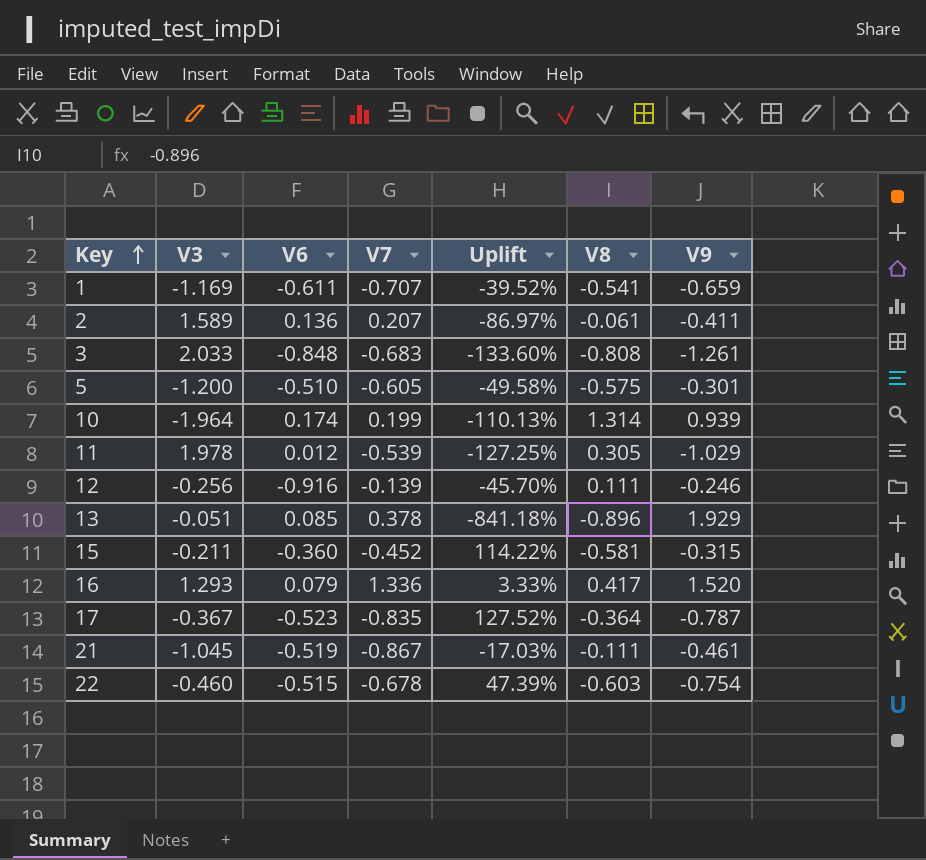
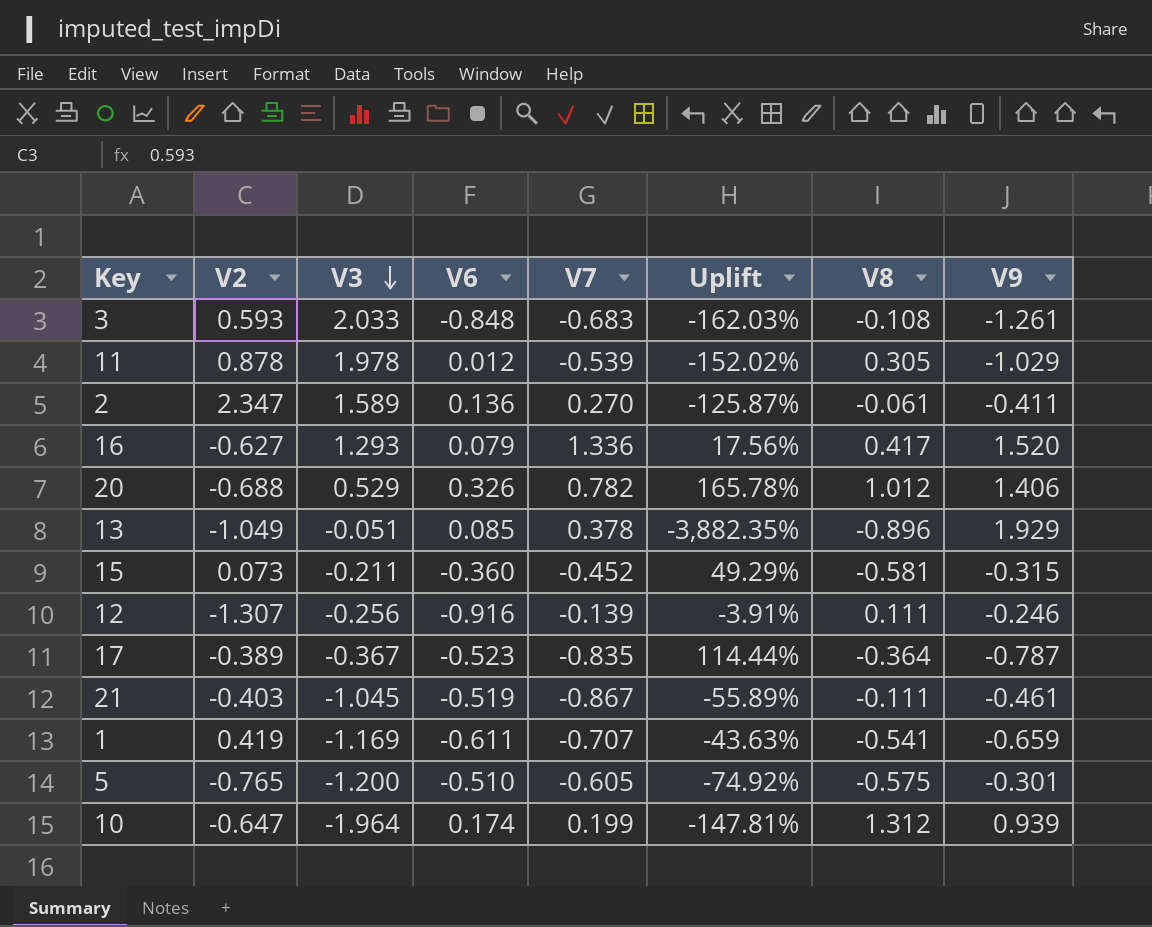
row order: Key ascending -> V3 descending
column V2 | position: none -> 2
column Uplift | formula: ([V7] - [V3]) / [V3] -> ([V9] - [V3]) / [V3]
row 22: -0.460 | -0.515 | -0.678 | 47.39% | -0.603 | -0.754 -> none
3 | V8: -0.808 -> -0.108
2 | V7: 0.207 -> 0.270
row 20: none -> -0.688 | 0.529 | 0.326 | 0.782 | 165.78% | 1.012 | 1.406
10 | V8: 1.314 -> 1.312

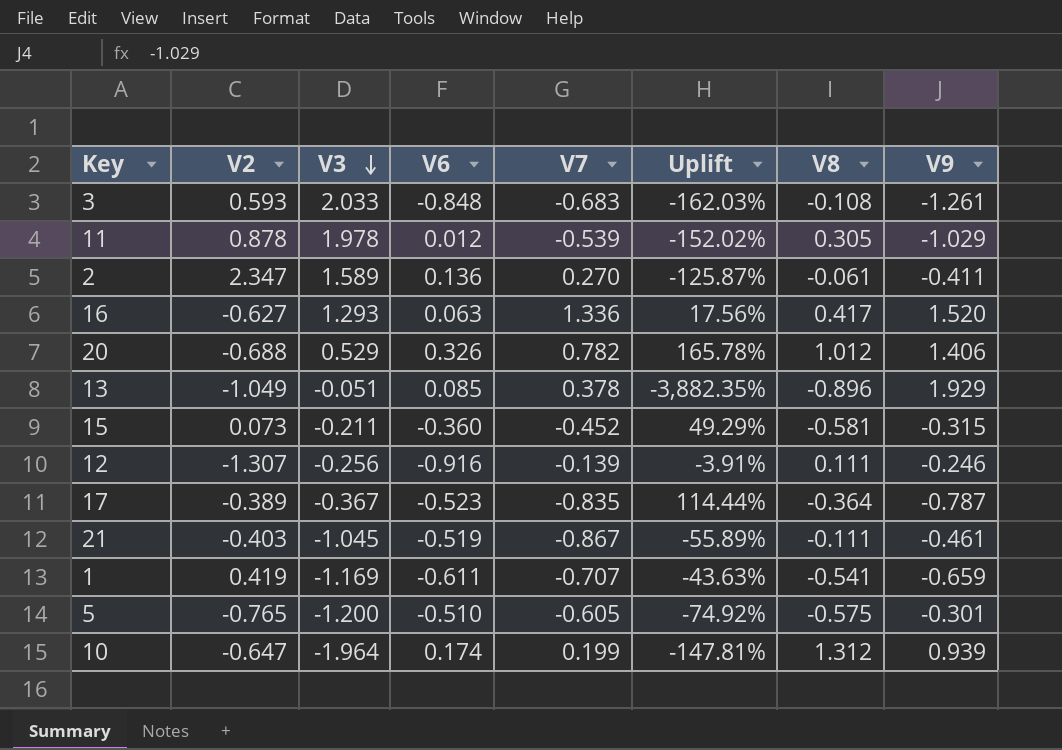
16 | V6: 0.079 -> 0.063

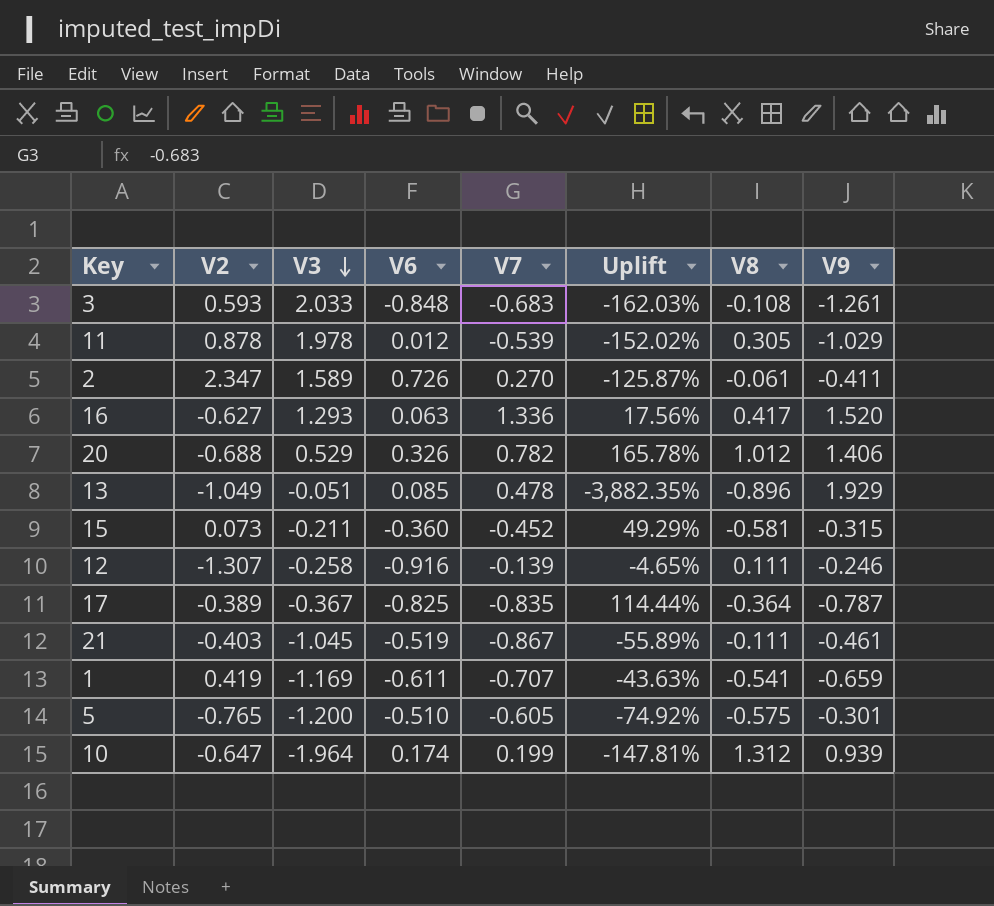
2 | V6: 0.136 -> 0.726
13 | V7: 0.378 -> 0.478
12 | V3: -0.256 -> -0.258
12 | Uplift: -3.91% -> -4.65%
17 | V6: -0.523 -> -0.825

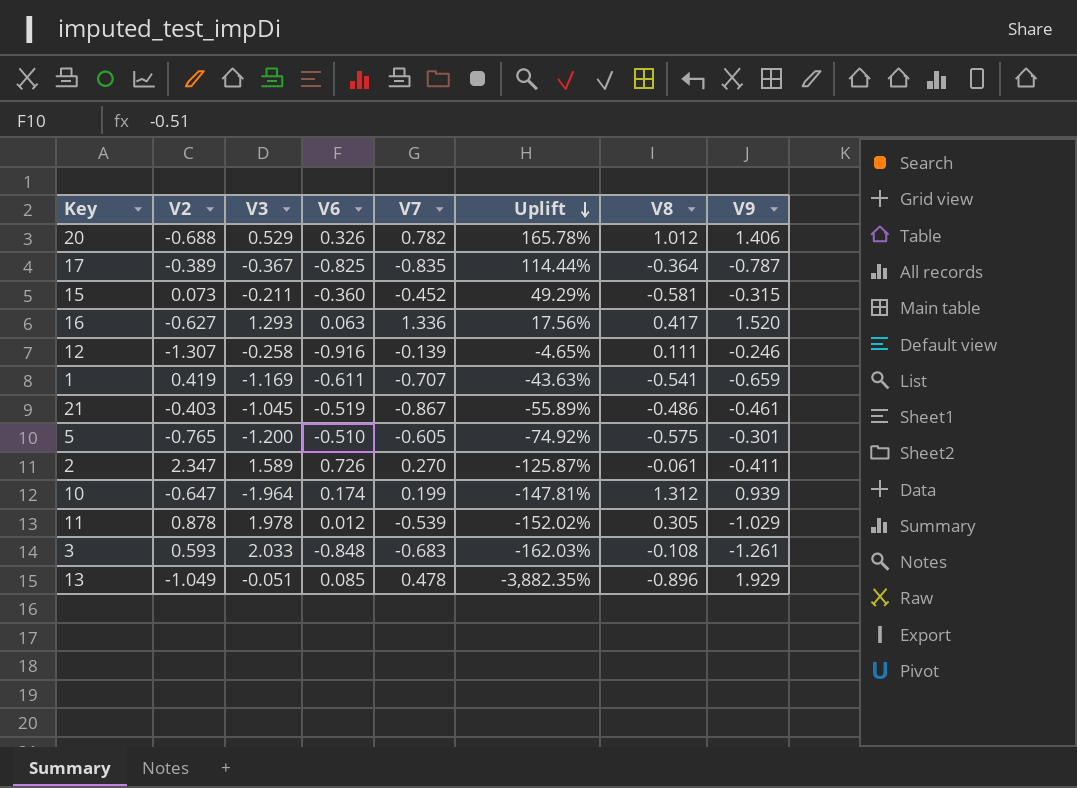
row order: V3 descending -> Uplift descending
21 | V8: -0.111 -> -0.486

